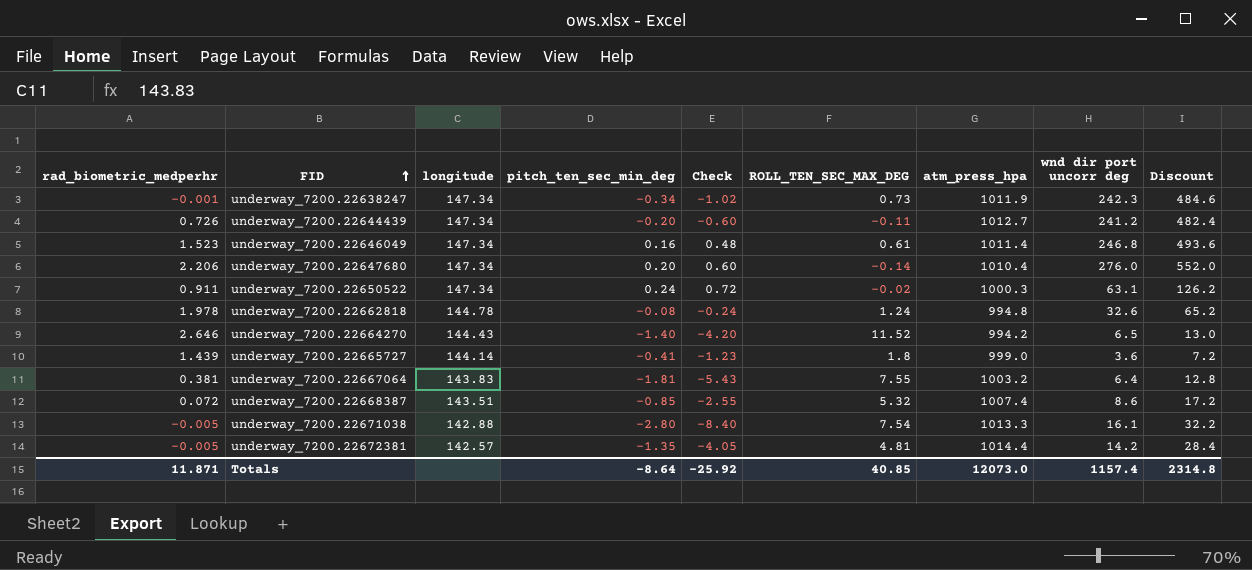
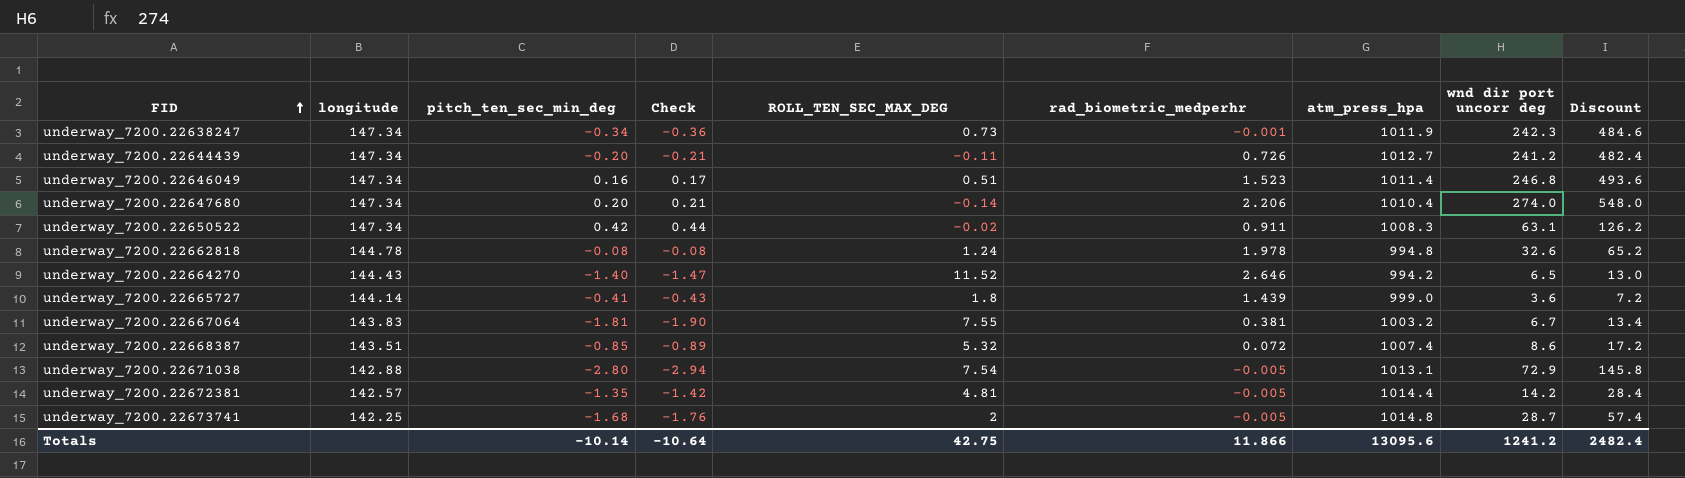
column Check | formula: [pitch_ten_sec_min_deg] * 3 -> [pitch_ten_sec_min_deg] * 1.05
column rad_biometric_medperhr | position: 1 -> 6
underway_7200.22646049 | ROLL_TEN_SEC_MAX_DEG: 0.61 -> 0.51
underway_7200.22647680 | wnd dir port uncorr deg: 276.0 -> 274.0
underway_7200.22647680 | Discount: 552.0 -> 548.0
underway_7200.22650522 | pitch_ten_sec_min_deg: 0.24 -> 0.42
underway_7200.22650522 | atm_press_hpa: 1000.3 -> 1008.3
underway_7200.22667064 | wnd dir port uncorr deg: 6.4 -> 6.7
underway_7200.22667064 | Discount: 12.8 -> 13.4
underway_7200.22671038 | atm_press_hpa: 1013.3 -> 1013.1
underway_7200.22671038 | wnd dir port uncorr deg: 16.1 -> 72.9
underway_7200.22671038 | Discount: 32.2 -> 145.8
row underway_7200.22673741: none -> 142.25 | -1.68 | -1.76 | 2 | -0.005 | 1014.8 | 28.7 | 57.4
Totals | pitch_ten_sec_min_deg: -8.64 -> -10.14
Totals | Check: -25.92 -> -10.64
Totals | ROLL_TEN_SEC_MAX_DEG: 40.85 -> 42.75
Totals | rad_biometric_medperhr: 11.871 -> 11.866
Totals | atm_press_hpa: 12073.0 -> 13095.6
Totals | wnd dir port uncorr deg: 1157.4 -> 1241.2
Totals | Discount: 2314.8 -> 2482.4

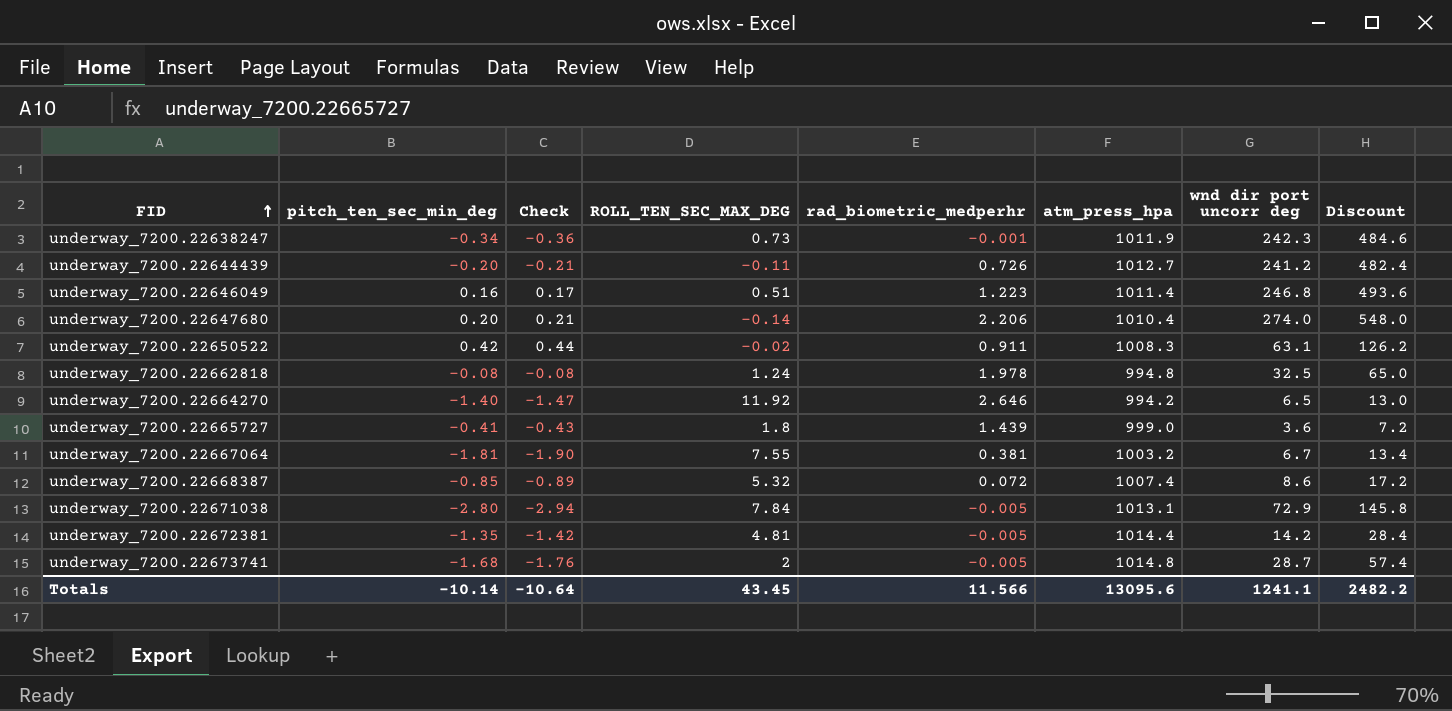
column longitude | position: 2 -> none
underway_7200.22646049 | rad_biometric_medperhr: 1.523 -> 1.223
underway_7200.22662818 | wnd dir port uncorr deg: 32.6 -> 32.5
underway_7200.22662818 | Discount: 65.2 -> 65.0
underway_7200.22664270 | ROLL_TEN_SEC_MAX_DEG: 11.52 -> 11.92
underway_7200.22671038 | ROLL_TEN_SEC_MAX_DEG: 7.54 -> 7.84
Totals | ROLL_TEN_SEC_MAX_DEG: 42.75 -> 43.45
Totals | rad_biometric_medperhr: 11.866 -> 11.566
Totals | wnd dir port uncorr deg: 1241.2 -> 1241.1
Totals | Discount: 2482.4 -> 2482.2

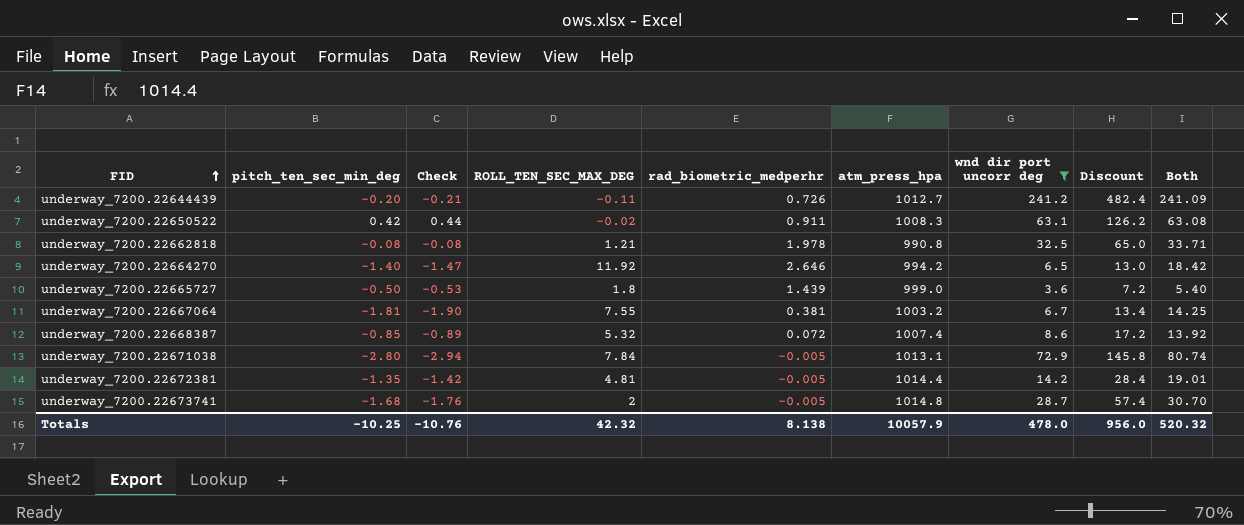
filter: none -> wnd dir port uncorr deg <= 241.2
column Both | formula: none -> [ROLL_TEN_SEC_MAX_DEG] + [wnd dir port uncorr deg]
underway_7200.22662818 | ROLL_TEN_SEC_MAX_DEG: 1.24 -> 1.21
underway_7200.22662818 | atm_press_hpa: 994.8 -> 990.8
underway_7200.22665727 | pitch_ten_sec_min_deg: -0.41 -> -0.50
underway_7200.22665727 | Check: -0.43 -> -0.53
Totals | pitch_ten_sec_min_deg: -10.14 -> -10.25
Totals | Check: -10.64 -> -10.76
Totals | ROLL_TEN_SEC_MAX_DEG: 43.45 -> 42.32
Totals | rad_biometric_medperhr: 11.566 -> 8.138
Totals | atm_press_hpa: 13095.6 -> 10057.9
Totals | wnd dir port uncorr deg: 1241.1 -> 478.0
Totals | Discount: 2482.2 -> 956.0

